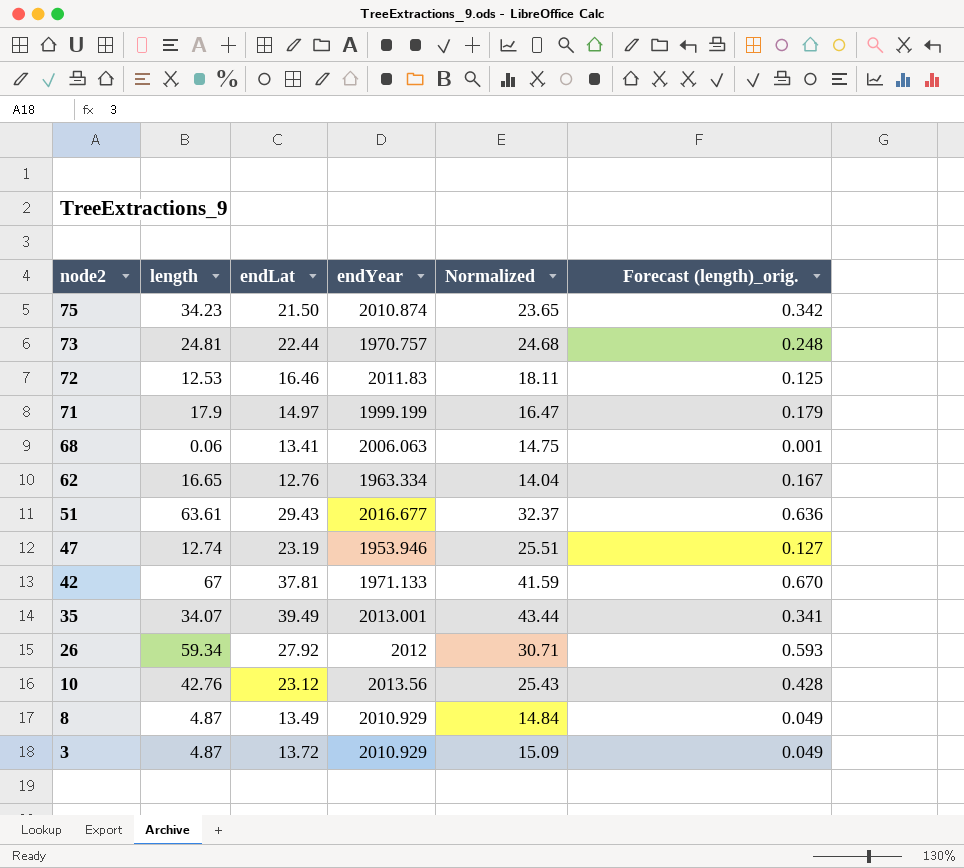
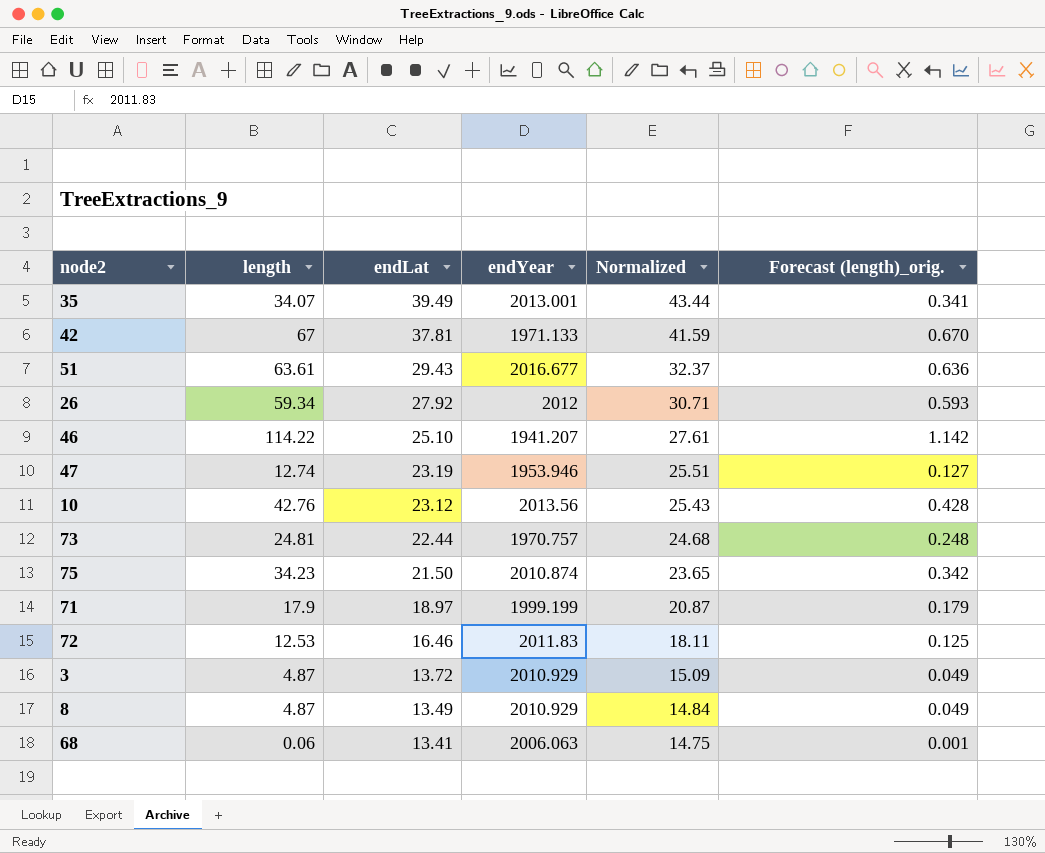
row order: node2 descending -> endLat descending
row 62: 16.65 | 12.76 | 1963.334 | 14.04 | 0.167 -> none
row 46: none -> 114.22 | 25.10 | 1941.207 | 27.61 | 1.142
71 | endLat: 14.97 -> 18.97
71 | Normalized: 16.47 -> 20.87

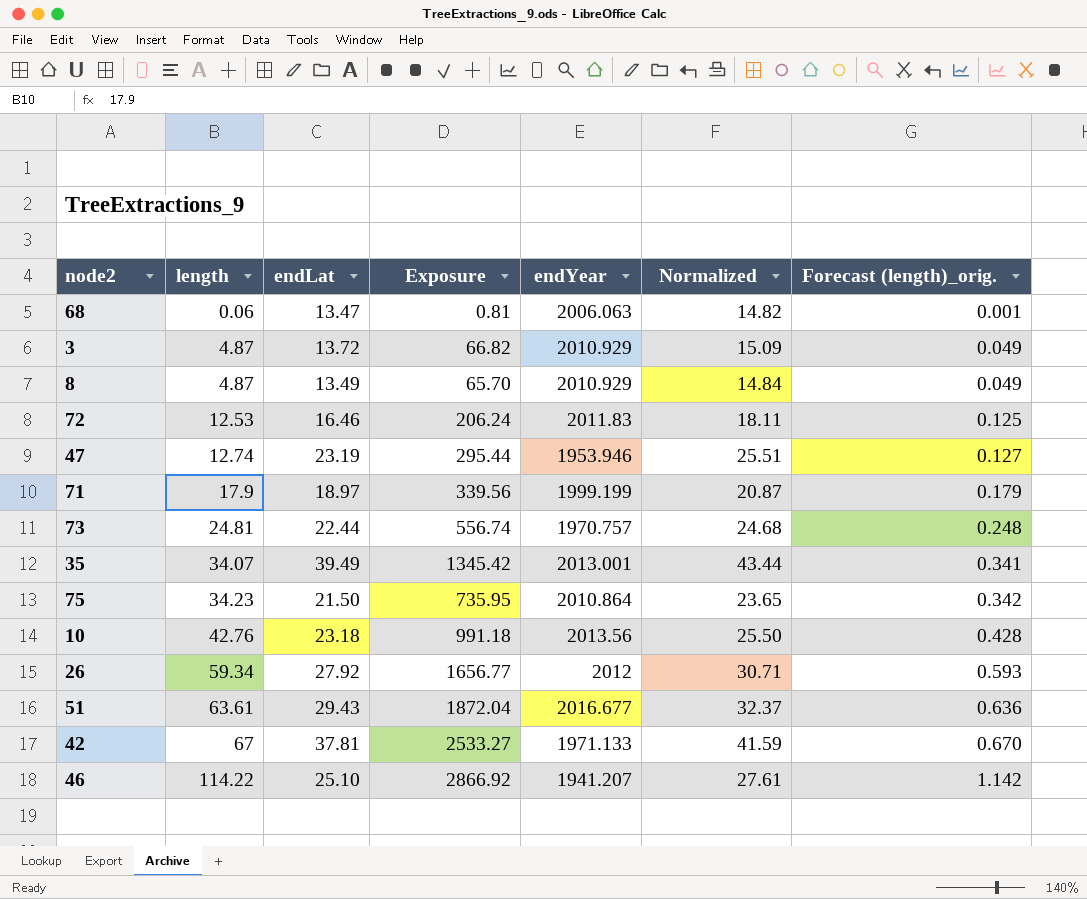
row order: endLat descending -> length ascending
column Exposure | formula: none -> [length] * [endLat]
68 | endLat: 13.41 -> 13.47
68 | Normalized: 14.75 -> 14.82
75 | endYear: 2010.874 -> 2010.864
10 | endLat: 23.12 -> 23.18
10 | Normalized: 25.43 -> 25.50

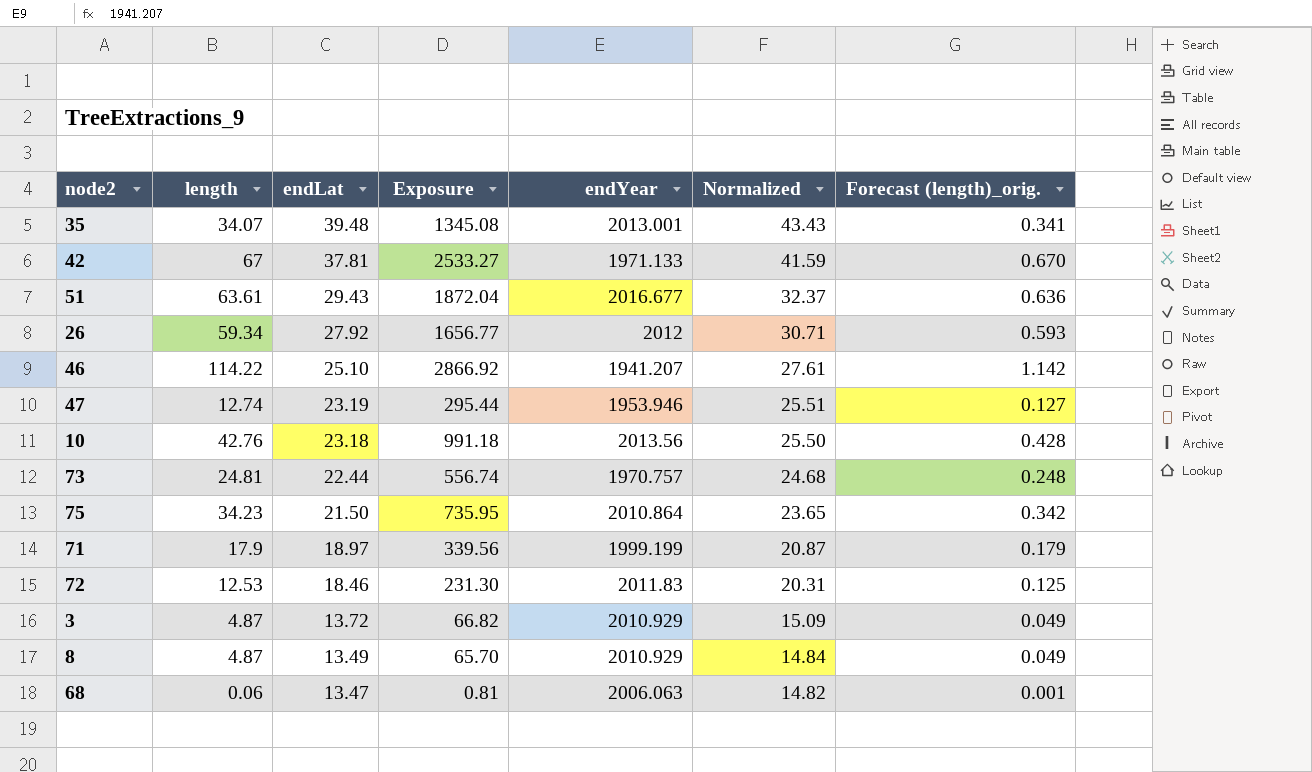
row order: length ascending -> endLat descending
35 | endLat: 39.49 -> 39.48
35 | Exposure: 1345.42 -> 1345.08
35 | Normalized: 43.44 -> 43.43
72 | endLat: 16.46 -> 18.46
72 | Exposure: 206.24 -> 231.30
72 | Normalized: 18.11 -> 20.31

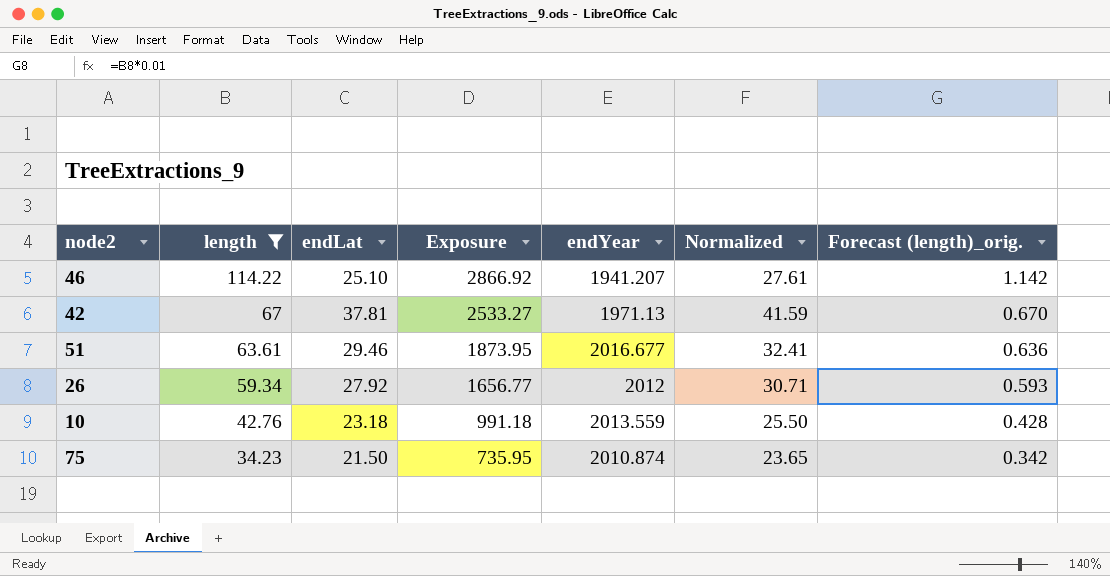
filter: none -> length >= 34.23
row order: endLat descending -> length descending
42 | endYear: 1971.133 -> 1971.13
51 | endLat: 29.43 -> 29.46
51 | Exposure: 1872.04 -> 1873.95
51 | Normalized: 32.37 -> 32.41
10 | endYear: 2013.56 -> 2013.559
75 | endYear: 2010.864 -> 2010.874

